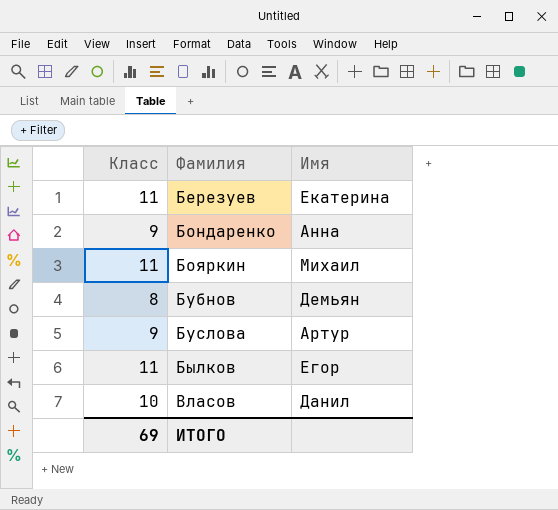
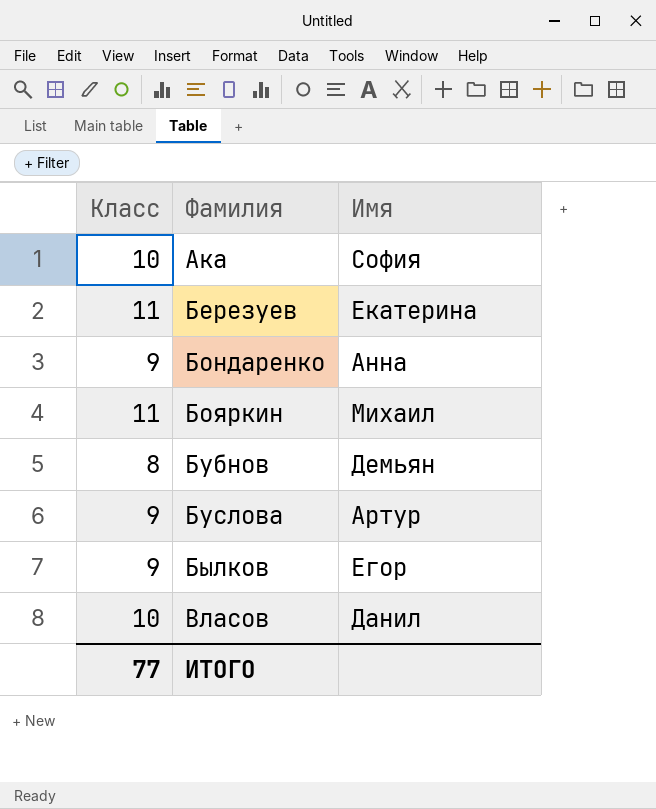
row Ака: none -> 10 | София
Былков | Класс: 11 -> 9
ИТОГО | Класс: 69 -> 77

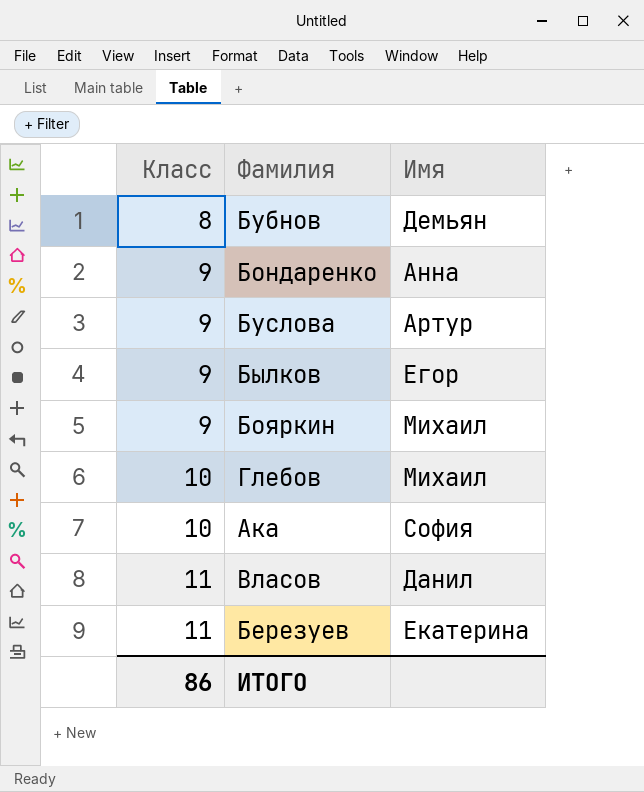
row order: Фамилия ascending -> Класс ascending
Бояркин | Класс: 11 -> 9
row Глебов: none -> 10 | Михаил
Власов | Класс: 10 -> 11
ИТОГО | Класс: 77 -> 86

